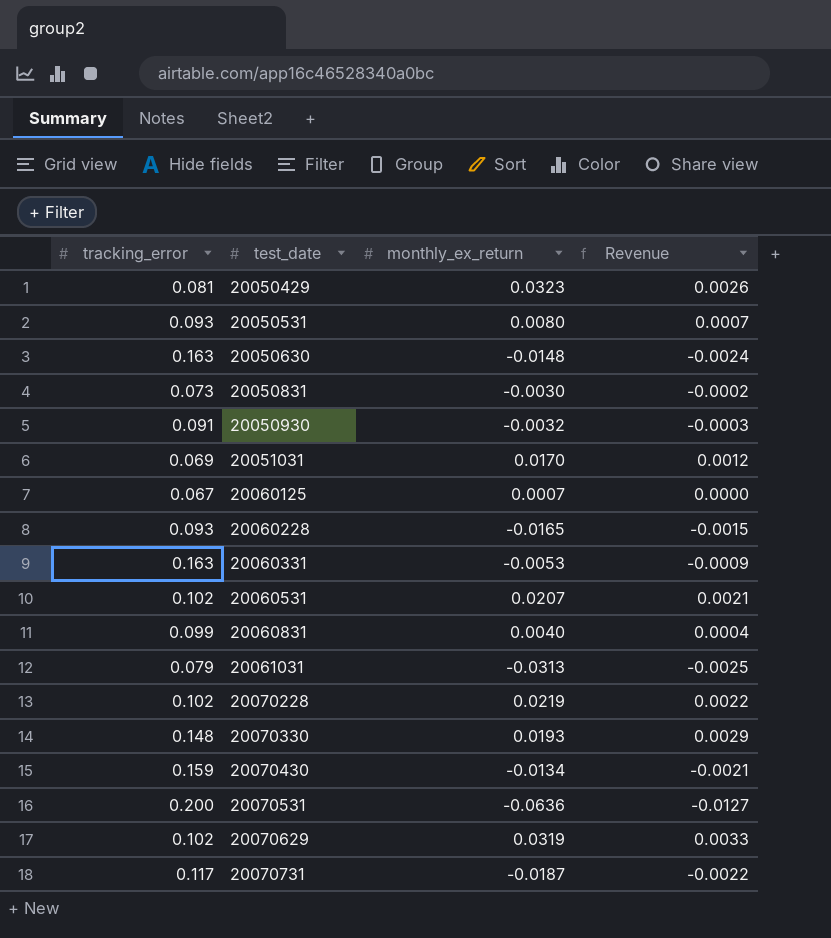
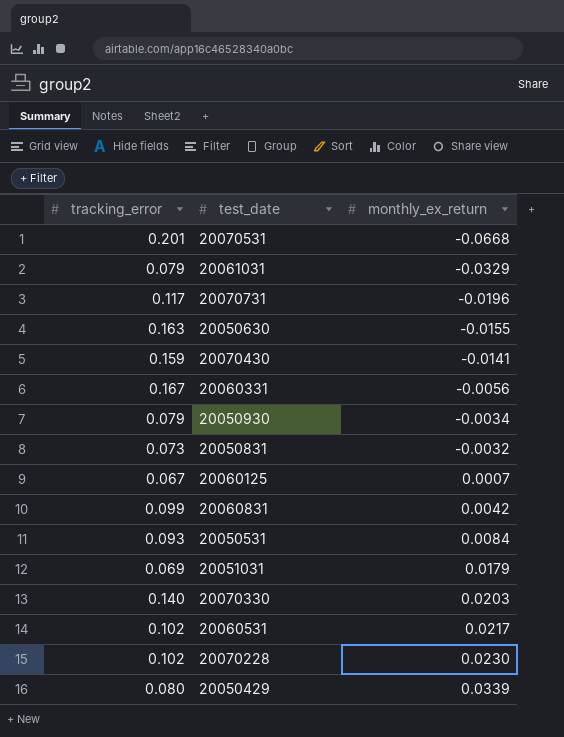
row order: test_date ascending -> monthly_ex_return ascending
column Revenue | formula: [tracking_error] * [monthly_ex_return] -> none
row 20060228: 0.093 | -0.0165 | -0.0015 -> none
row 20070629: 0.102 | 0.0319 | 0.0033 -> none
20070531 | tracking_error: 0.200 -> 0.201
20070531 | monthly_ex_return: -0.0636 -> -0.0668
20061031 | monthly_ex_return: -0.0313 -> -0.0329
20070731 | monthly_ex_return: -0.0187 -> -0.0196
20050630 | monthly_ex_return: -0.0148 -> -0.0155
20070430 | monthly_ex_return: -0.0134 -> -0.0141
20060331 | tracking_error: 0.163 -> 0.167
20060331 | monthly_ex_return: -0.0053 -> -0.0056
20050930 | tracking_error: 0.091 -> 0.079
20050930 | monthly_ex_return: -0.0032 -> -0.0034
20050831 | monthly_ex_return: -0.0030 -> -0.0032
20060831 | monthly_ex_return: 0.0040 -> 0.0042
20050531 | monthly_ex_return: 0.0080 -> 0.0084
20051031 | monthly_ex_return: 0.0170 -> 0.0179
20070330 | tracking_error: 0.148 -> 0.140
20070330 | monthly_ex_return: 0.0193 -> 0.0203
20060531 | monthly_ex_return: 0.0207 -> 0.0217
20070228 | monthly_ex_return: 0.0219 -> 0.0230
20050429 | tracking_error: 0.081 -> 0.080
20050429 | monthly_ex_return: 0.0323 -> 0.0339

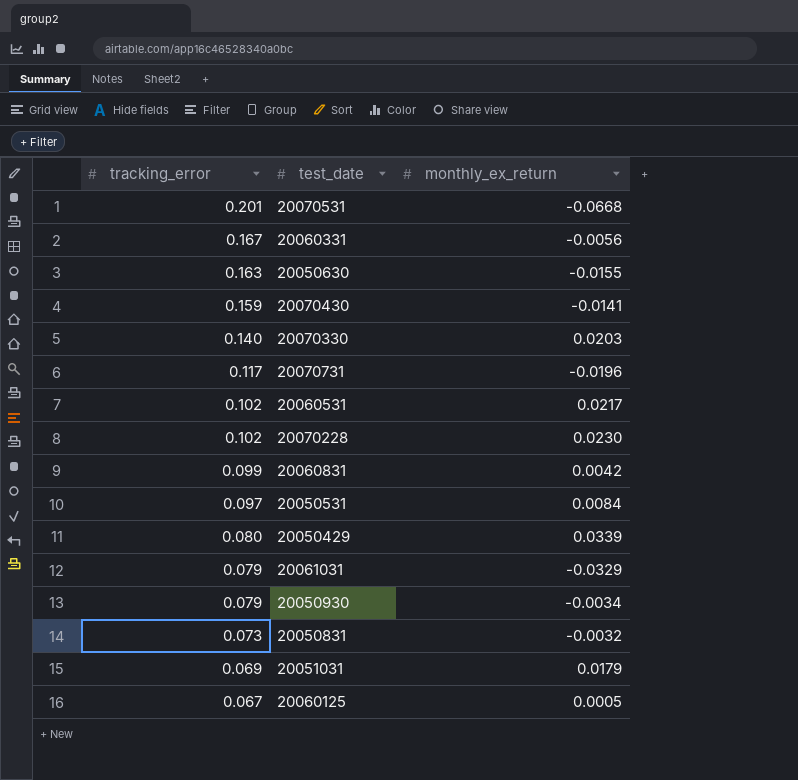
row order: monthly_ex_return ascending -> tracking_error descending
20050531 | tracking_error: 0.093 -> 0.097
20060125 | monthly_ex_return: 0.0007 -> 0.0005

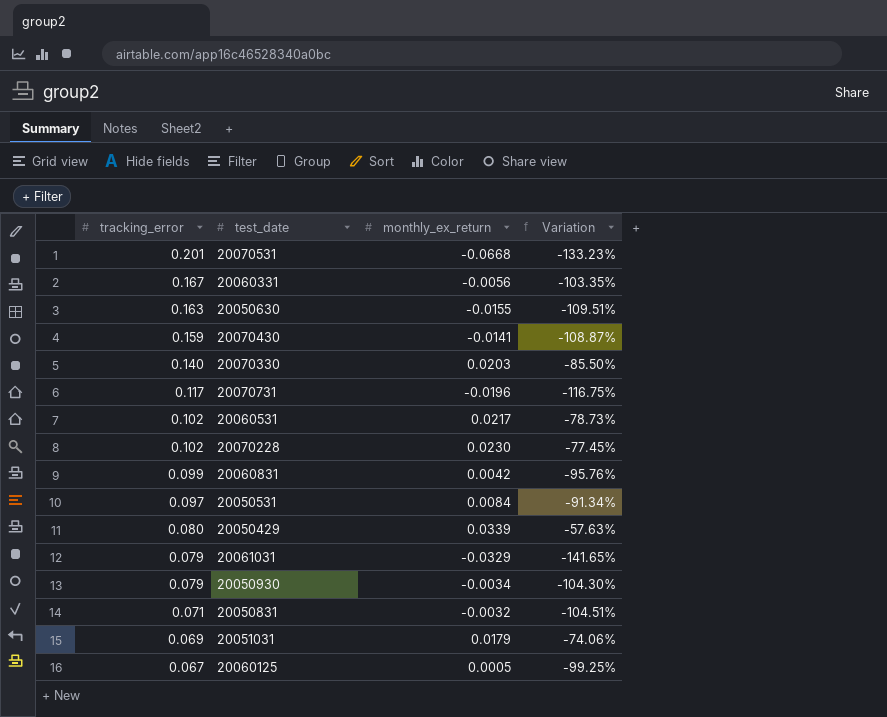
column Variation | formula: none -> ([monthly_ex_return] - [tracking_error]) / [tracking_error]
20050831 | tracking_error: 0.073 -> 0.071

